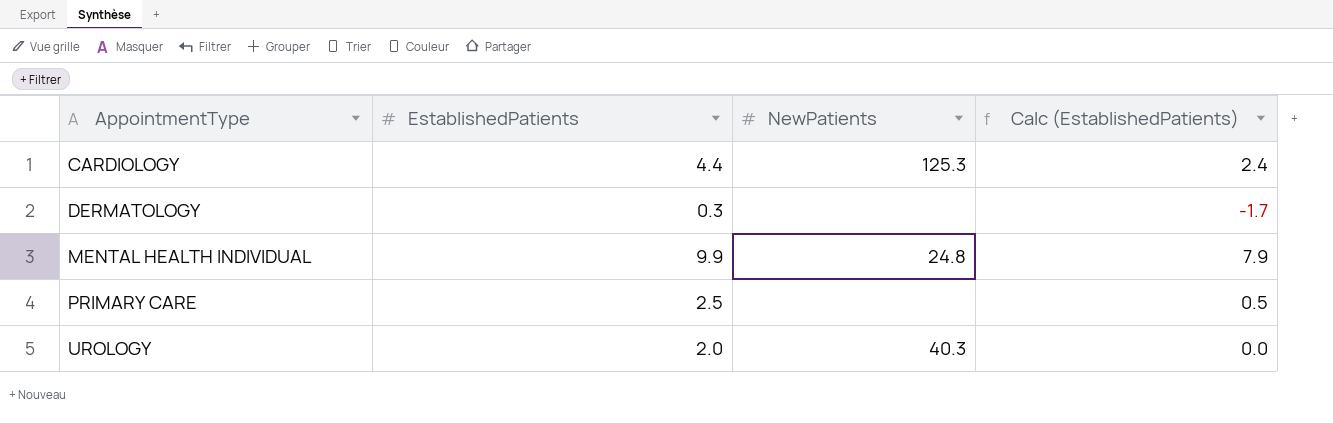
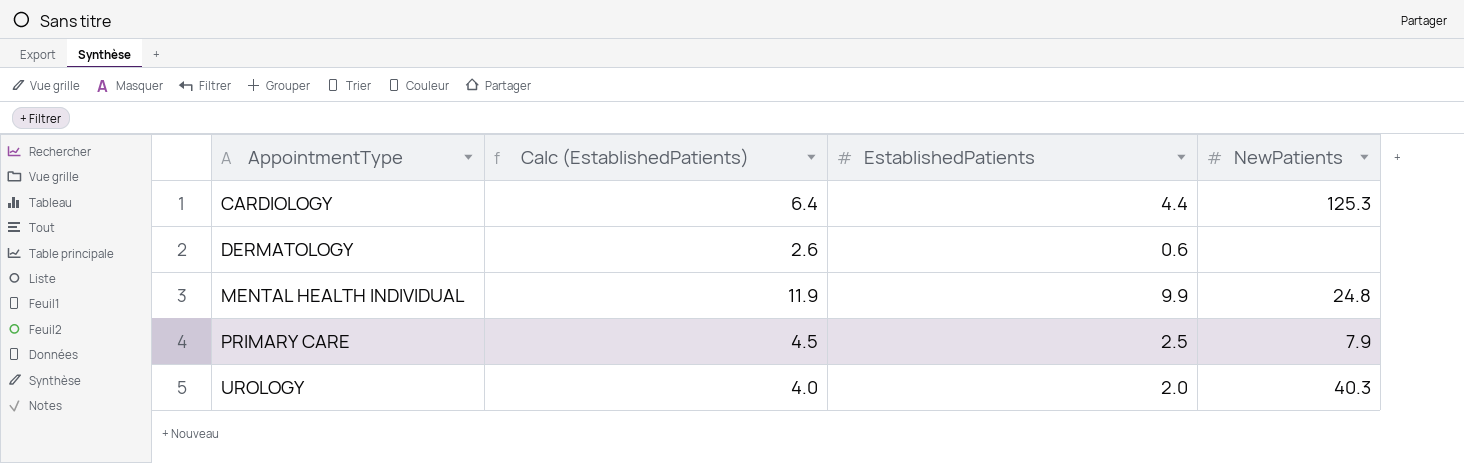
column Calc (EstablishedPatients) | formula: [EstablishedPatients] - 2 -> [EstablishedPatients] + 2
column Calc (EstablishedPatients) | position: 4 -> 2
DERMATOLOGY | EstablishedPatients: 0.3 -> 0.6
PRIMARY CARE | NewPatients: none -> 7.9

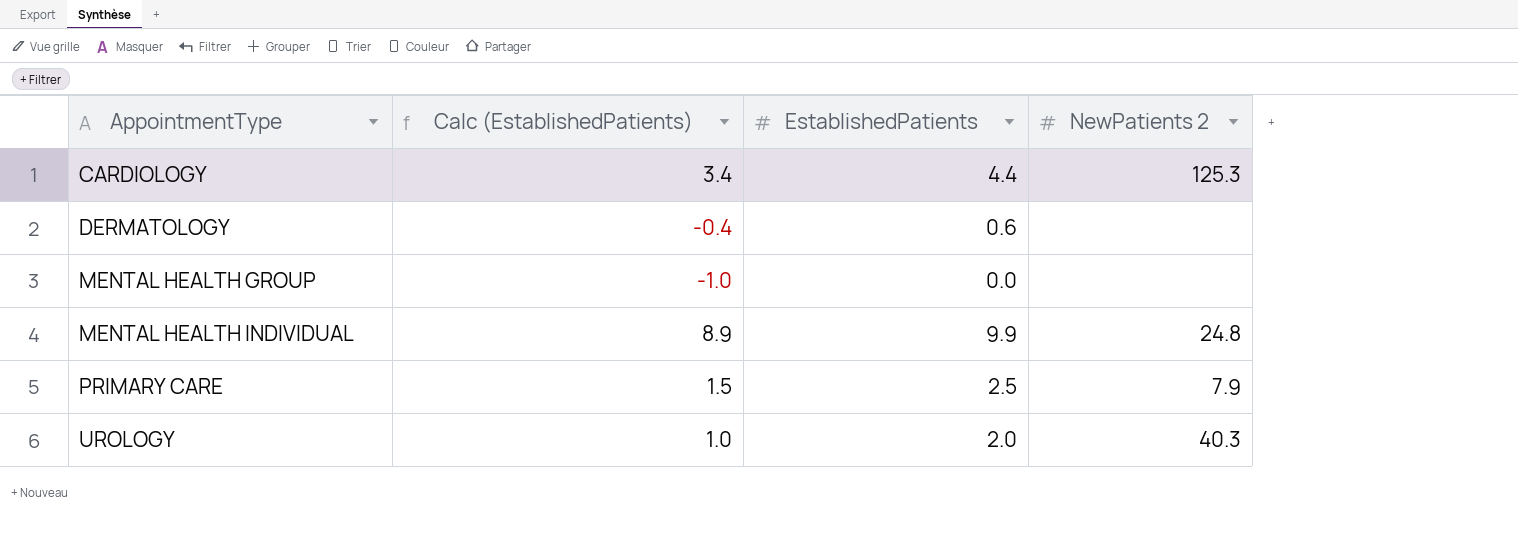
column Calc (EstablishedPatients) | formula: [EstablishedPatients] + 2 -> [EstablishedPatients] - 1
column name: NewPatients -> NewPatients 2
row MENTAL HEALTH GROUP: none -> -1.0 | 0.0 | none

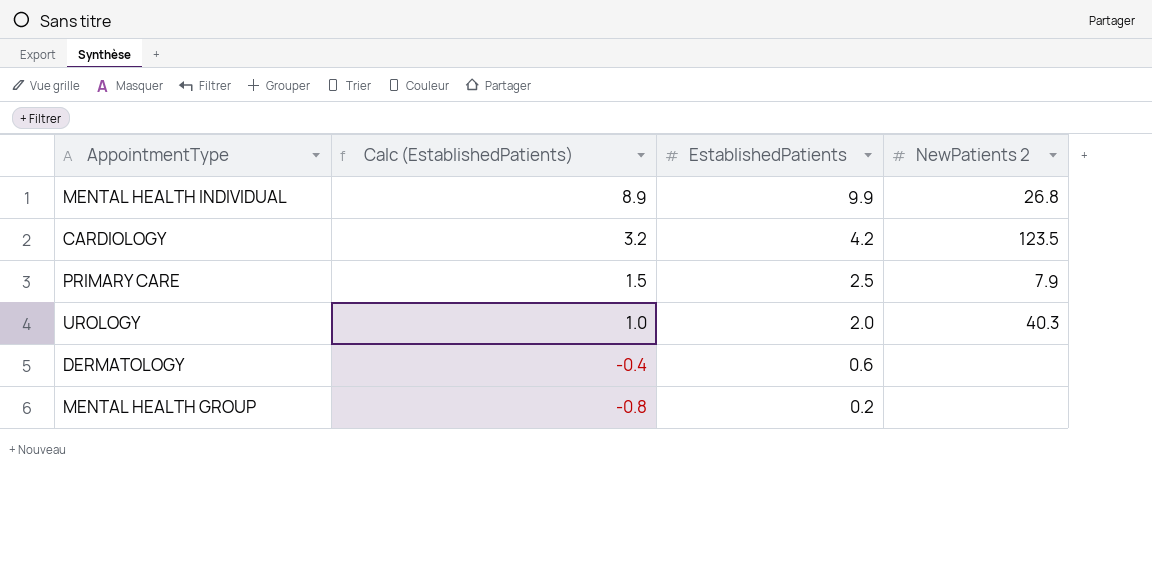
row order: AppointmentType ascending -> Calc (EstablishedPatients) descending
MENTAL HEALTH INDIVIDUAL | NewPatients 2: 24.8 -> 26.8
CARDIOLOGY | Calc (EstablishedPatients): 3.4 -> 3.2
CARDIOLOGY | EstablishedPatients: 4.4 -> 4.2
CARDIOLOGY | NewPatients 2: 125.3 -> 123.5
MENTAL HEALTH GROUP | Calc (EstablishedPatients): -1.0 -> -0.8
MENTAL HEALTH GROUP | EstablishedPatients: 0.0 -> 0.2

